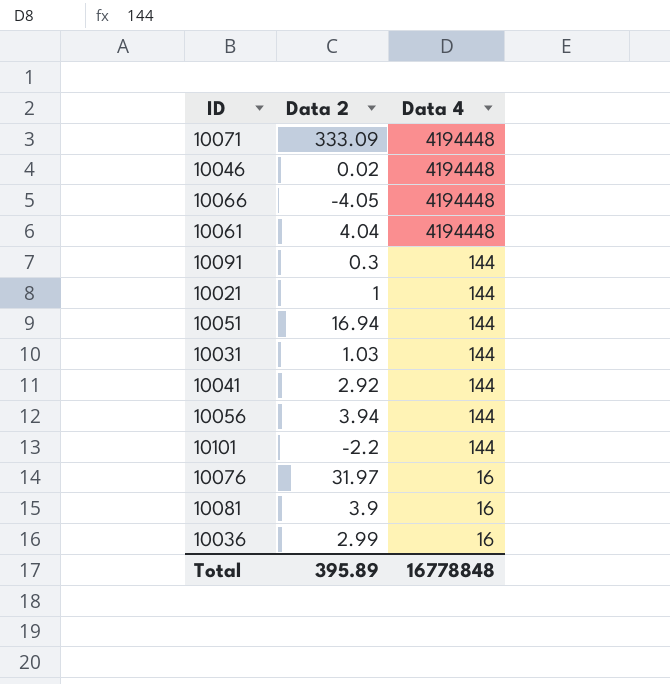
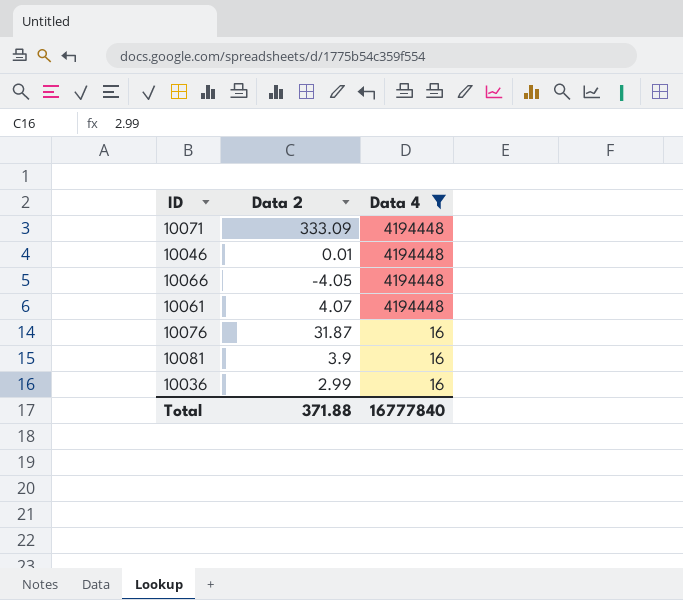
filter: none -> Data 4 != 144
10046 | Data 2: 0.02 -> 0.01
10061 | Data 2: 4.04 -> 4.07
10076 | Data 2: 31.97 -> 31.87
Total | Data 2: 395.89 -> 371.88
Total | Data 4: 16778848 -> 16777840

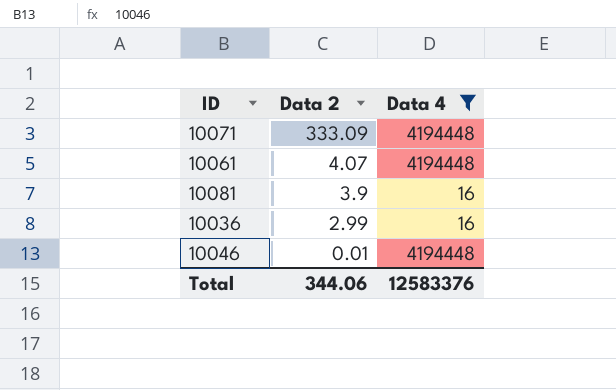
row order: Data 4 descending -> Data 2 descending
row 10066: -4.05 | 4194448 -> none
row 10076: 31.87 | 16 -> none
Total | Data 2: 371.88 -> 344.06
Total | Data 4: 16777840 -> 12583376

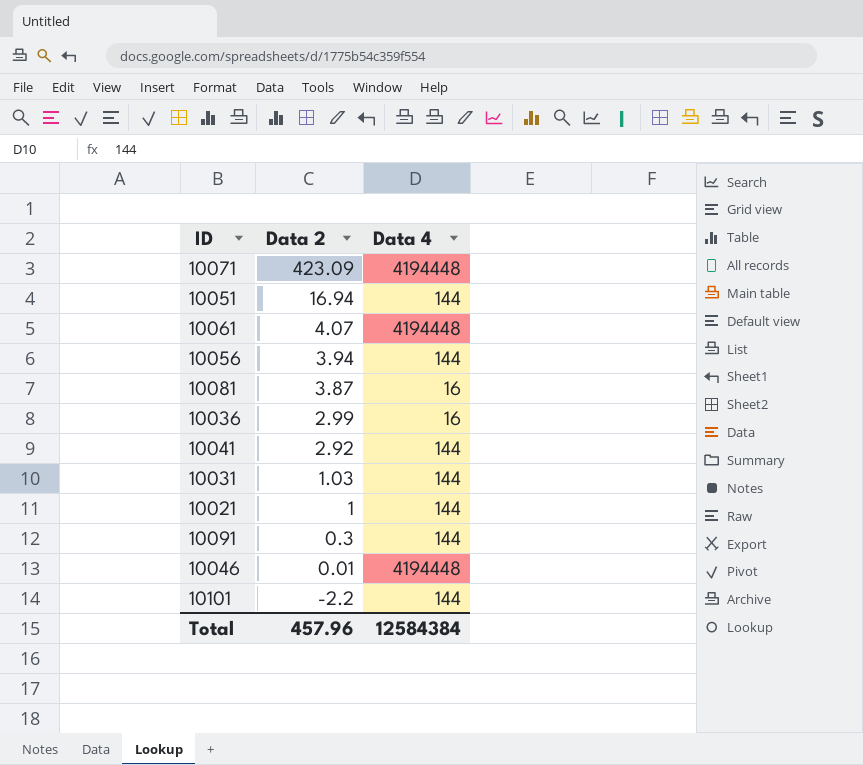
filter: Data 4 != 144 -> none
10071 | Data 2: 333.09 -> 423.09
10081 | Data 2: 3.9 -> 3.87
Total | Data 2: 344.06 -> 457.96
Total | Data 4: 12583376 -> 12584384

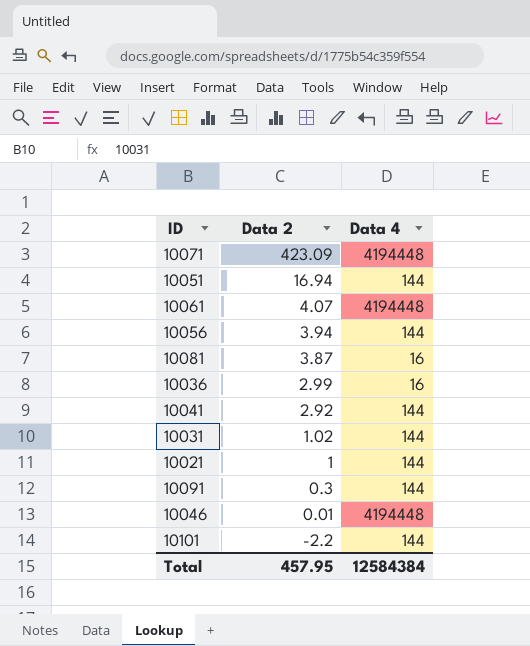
10031 | Data 2: 1.03 -> 1.02
Total | Data 2: 457.96 -> 457.95

